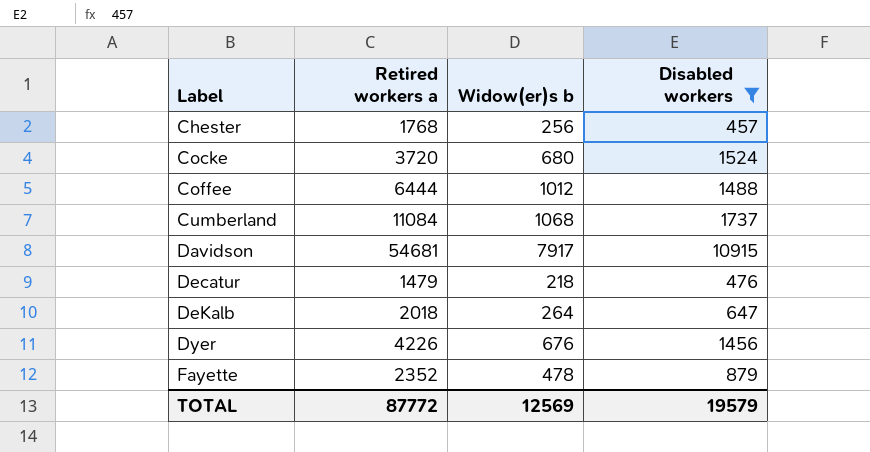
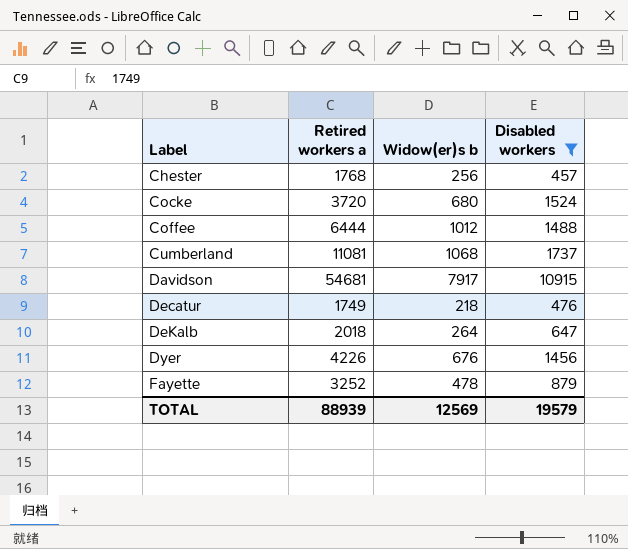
Cumberland | Retired workers a: 11084 -> 11081
Decatur | Retired workers a: 1479 -> 1749
Fayette | Retired workers a: 2352 -> 3252
TOTAL | Retired workers a: 87772 -> 88939

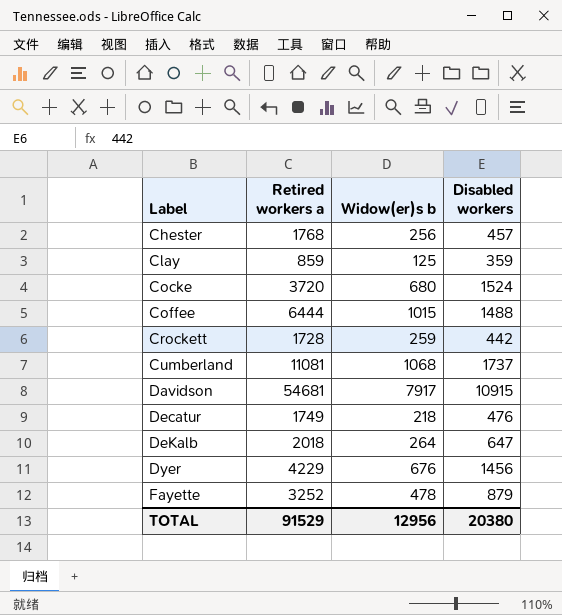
filter: Disabled workers >= 457 -> none
Coffee | Widow(er)s b: 1012 -> 1015
Dyer | Retired workers a: 4226 -> 4229
TOTAL | Retired workers a: 88939 -> 91529
TOTAL | Widow(er)s b: 12569 -> 12956
TOTAL | Disabled workers: 19579 -> 20380

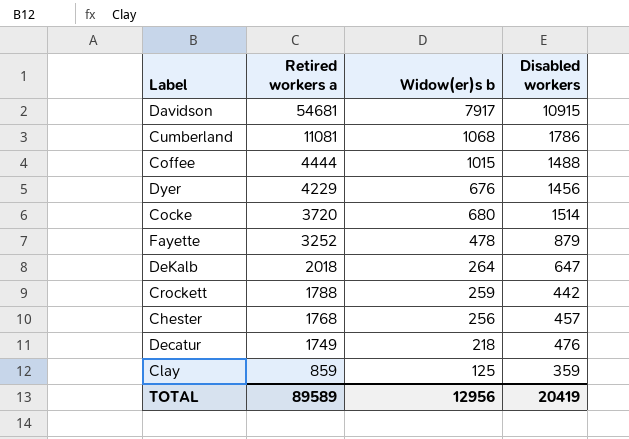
row order: Label ascending -> Retired workers a descending
Cumberland | Disabled workers: 1737 -> 1786
Coffee | Retired workers a: 6444 -> 4444
Cocke | Disabled workers: 1524 -> 1514
Crockett | Retired workers a: 1728 -> 1788
TOTAL | Retired workers a: 91529 -> 89589
TOTAL | Disabled workers: 20380 -> 20419

